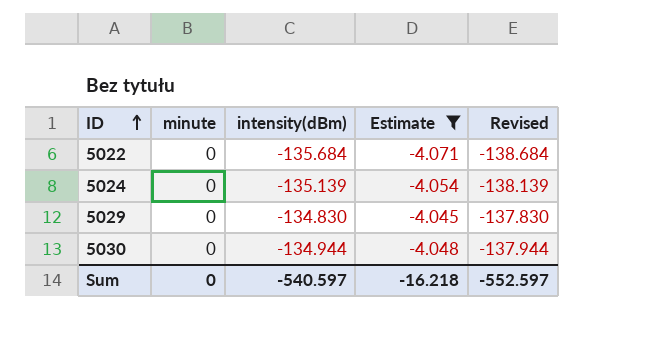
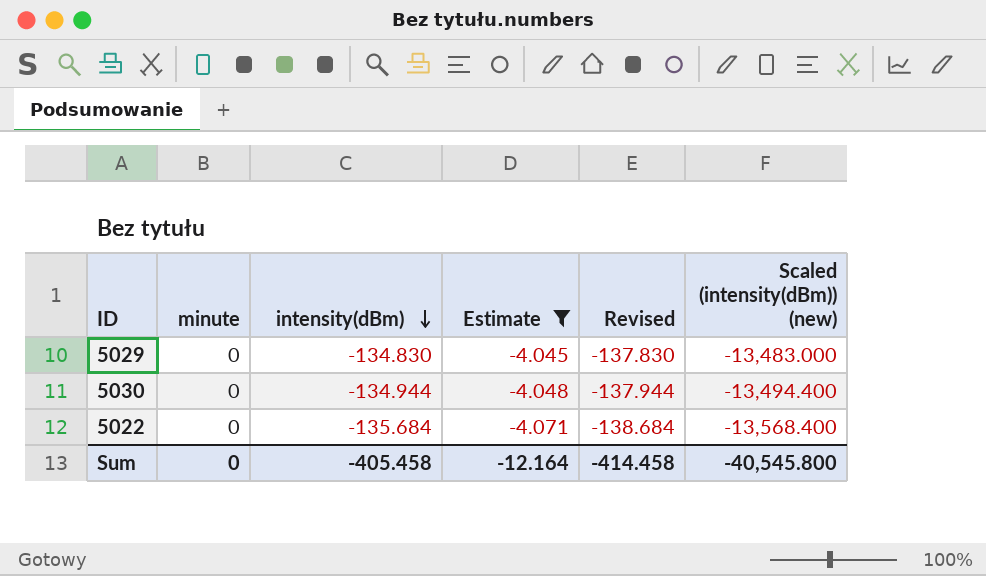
row order: ID ascending -> intensity(dBm) descending
column Scaled (intensity(dBm)) (new) | formula: none -> [intensity(dBm)] * 100
row 5024: 0 | -135.139 | -4.054 | -138.139 -> none
Sum | intensity(dBm): -540.597 -> -405.458
Sum | Estimate: -16.218 -> -12.164
Sum | Revised: -552.597 -> -414.458

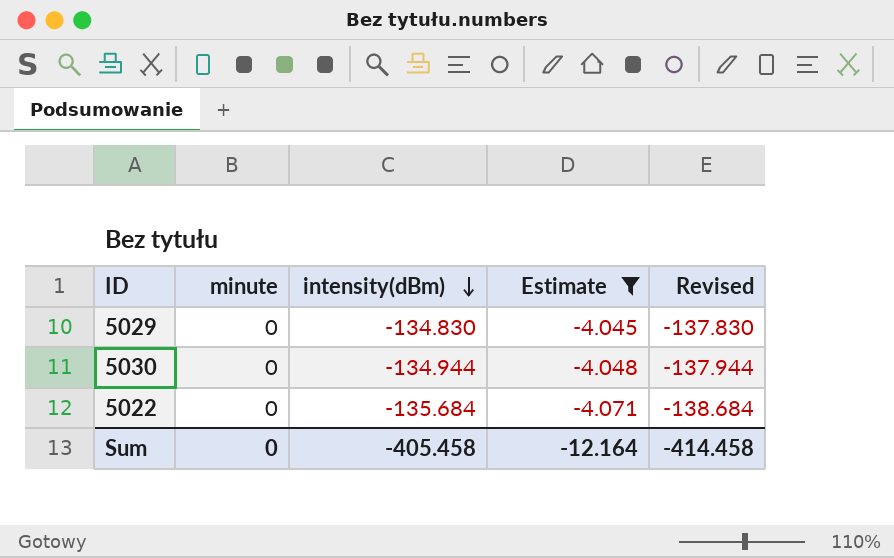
column Scaled (intensity(dBm)) (new) | formula: [intensity(dBm)] * 100 -> none

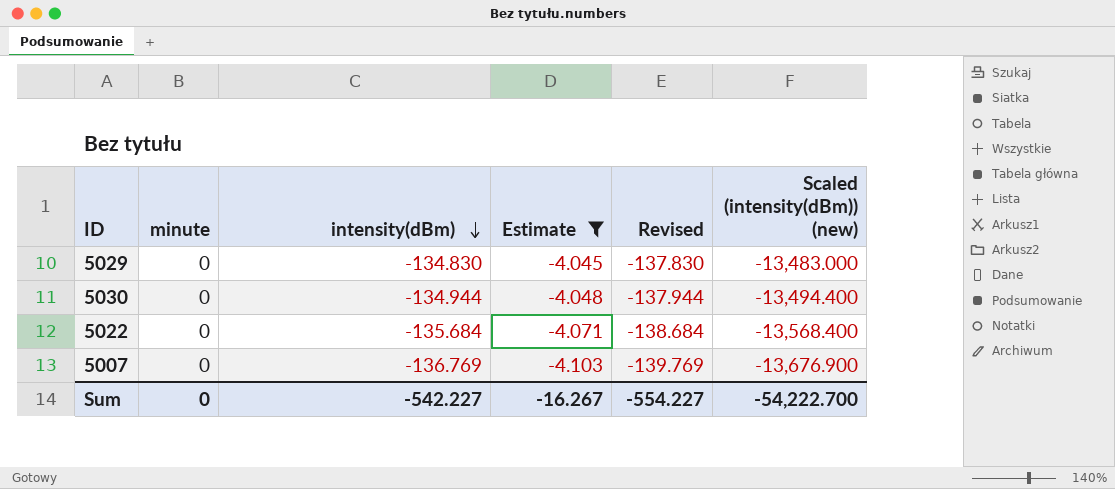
column Scaled (intensity(dBm)) (new) | formula: none -> [intensity(dBm)] * 100
row 5007: none -> 0 | -136.769 | -4.103 | -139.769 | -13,676.900
Sum | intensity(dBm): -405.458 -> -542.227
Sum | Estimate: -12.164 -> -16.267
Sum | Revised: -414.458 -> -554.227

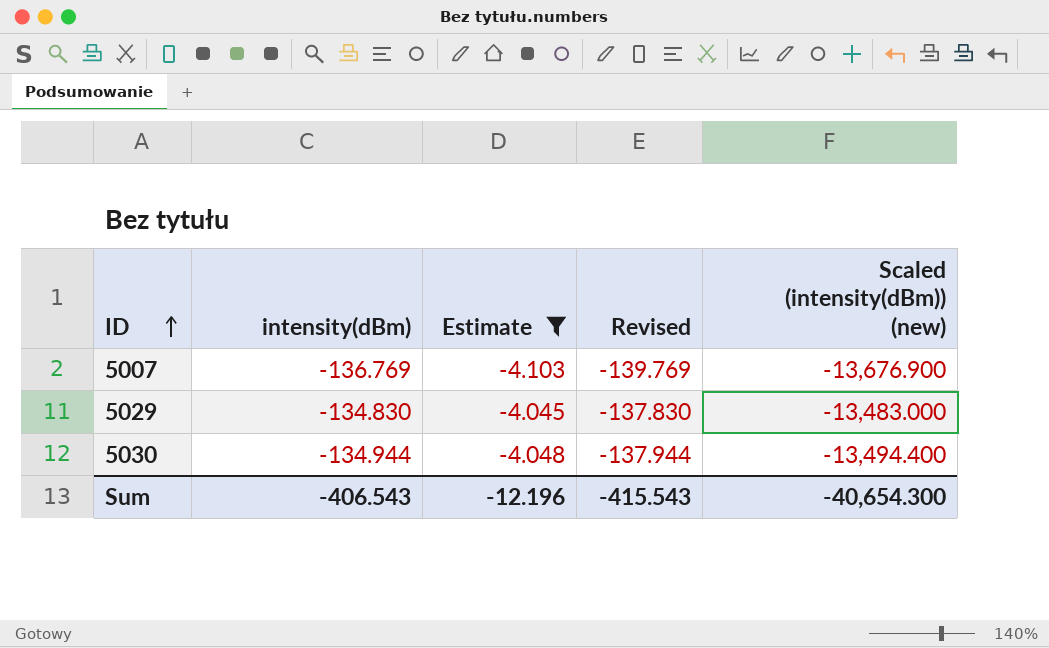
row order: intensity(dBm) descending -> ID ascending
column minute | position: 2 -> none
row 5022: 0 | -135.684 | -4.071 | -138.684 | -13,568.400 -> none
Sum | intensity(dBm): -542.227 -> -406.543
Sum | Estimate: -16.267 -> -12.196
Sum | Revised: -554.227 -> -415.543
Sum | Scaled (intensity(dBm)) (new): -54,222.700 -> -40,654.300

